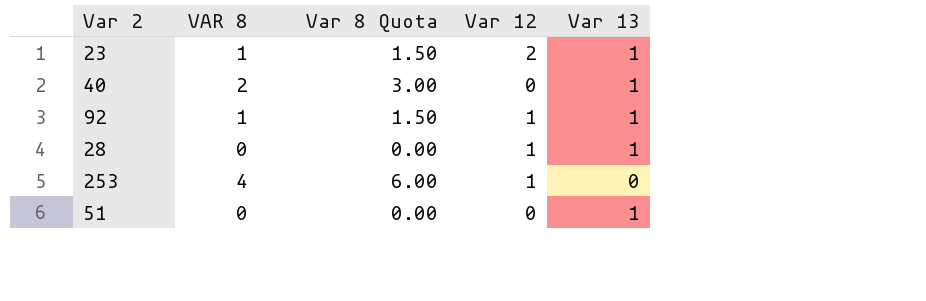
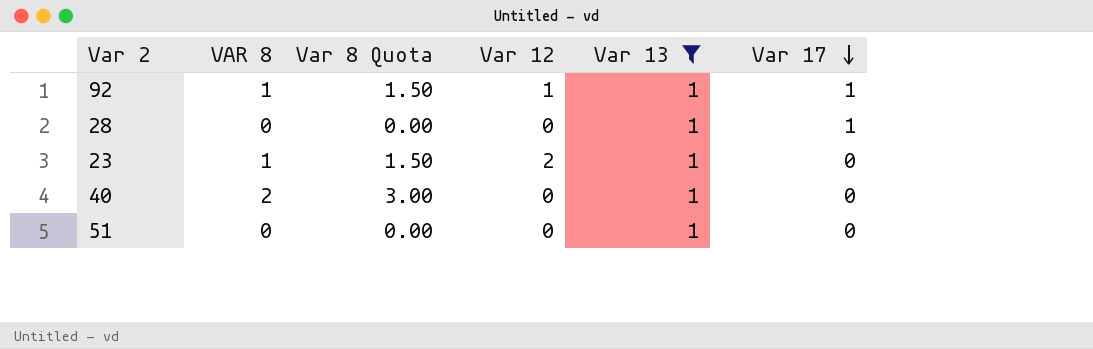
filter: none -> Var 13 = 1
row order: none -> Var 17 descending
column Var 17 | position: none -> 6
28 | Var 12: 1 -> 0

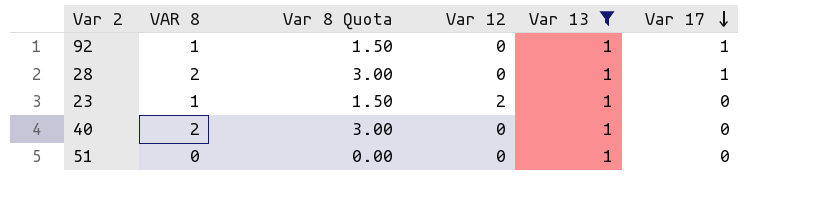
92 | Var 12: 1 -> 0
28 | VAR 8: 0 -> 2
28 | Var 8 Quota: 0.00 -> 3.00

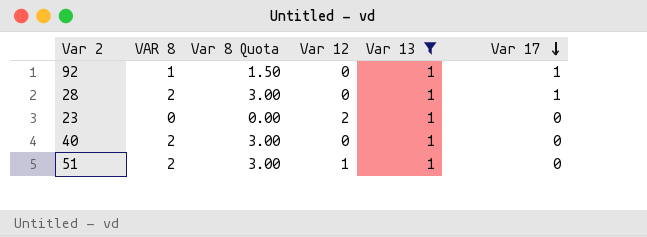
23 | VAR 8: 1 -> 0
23 | Var 8 Quota: 1.50 -> 0.00
51 | VAR 8: 0 -> 2
51 | Var 8 Quota: 0.00 -> 3.00
51 | Var 12: 0 -> 1

